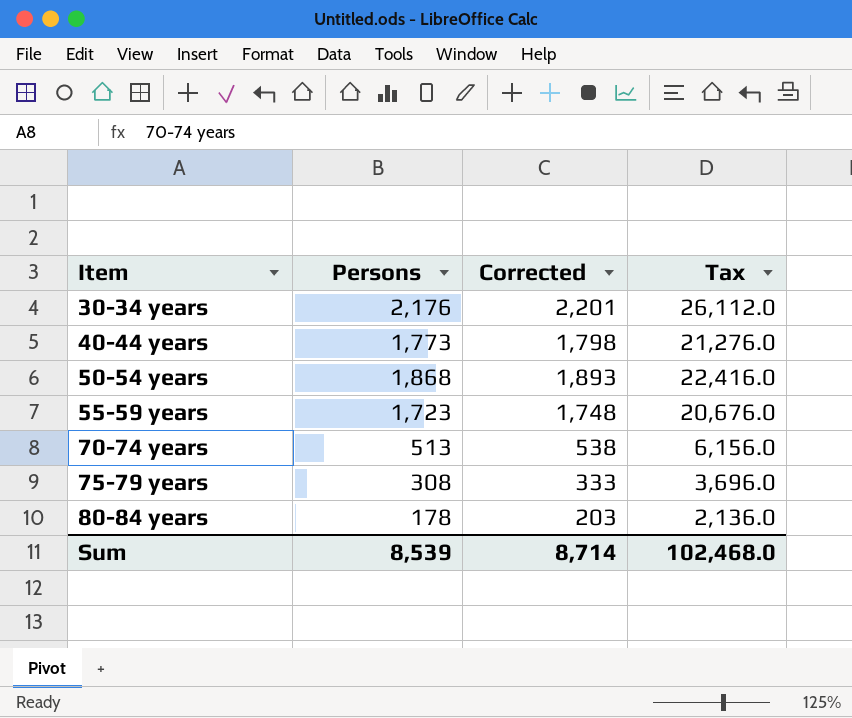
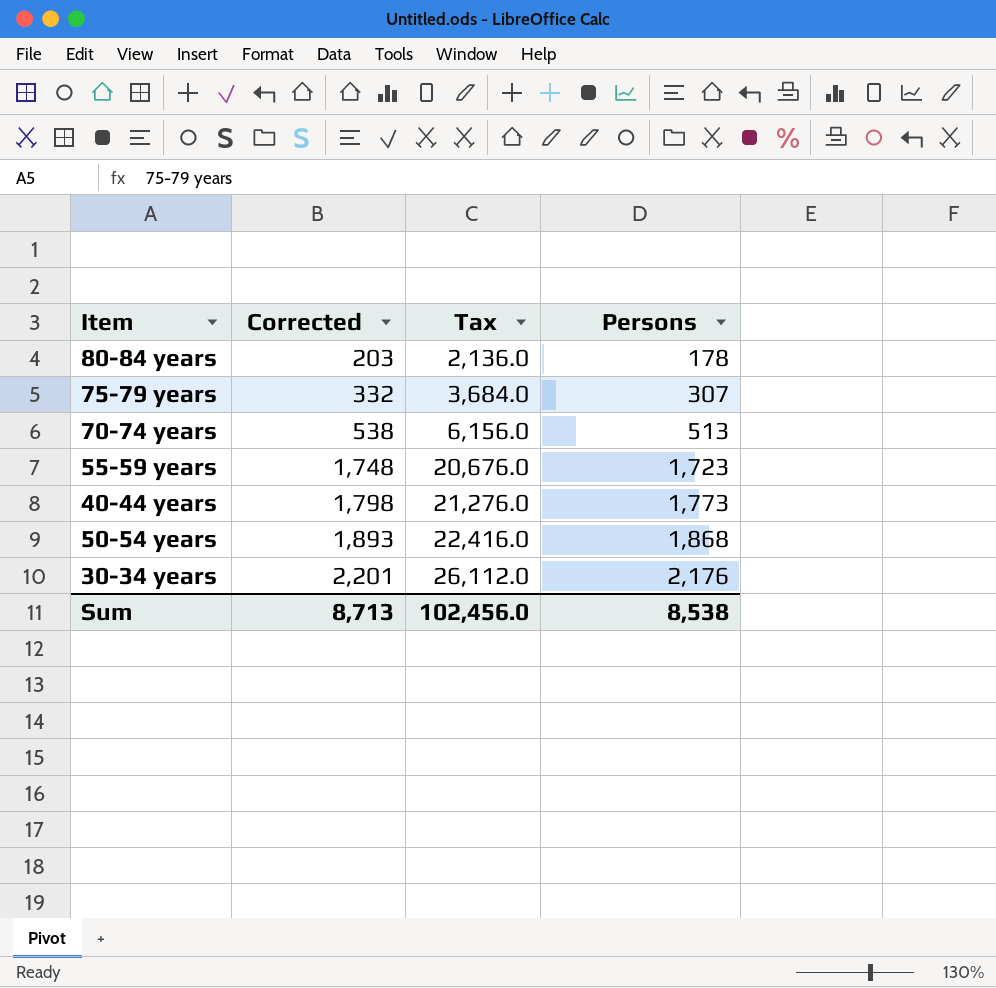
row order: Item ascending -> Corrected ascending
column Persons | position: 2 -> 4
75-79 years | Corrected: 333 -> 332
75-79 years | Tax: 3,696.0 -> 3,684.0
75-79 years | Persons: 308 -> 307
Sum | Corrected: 8,714 -> 8,713
Sum | Tax: 102,468.0 -> 102,456.0
Sum | Persons: 8,539 -> 8,538

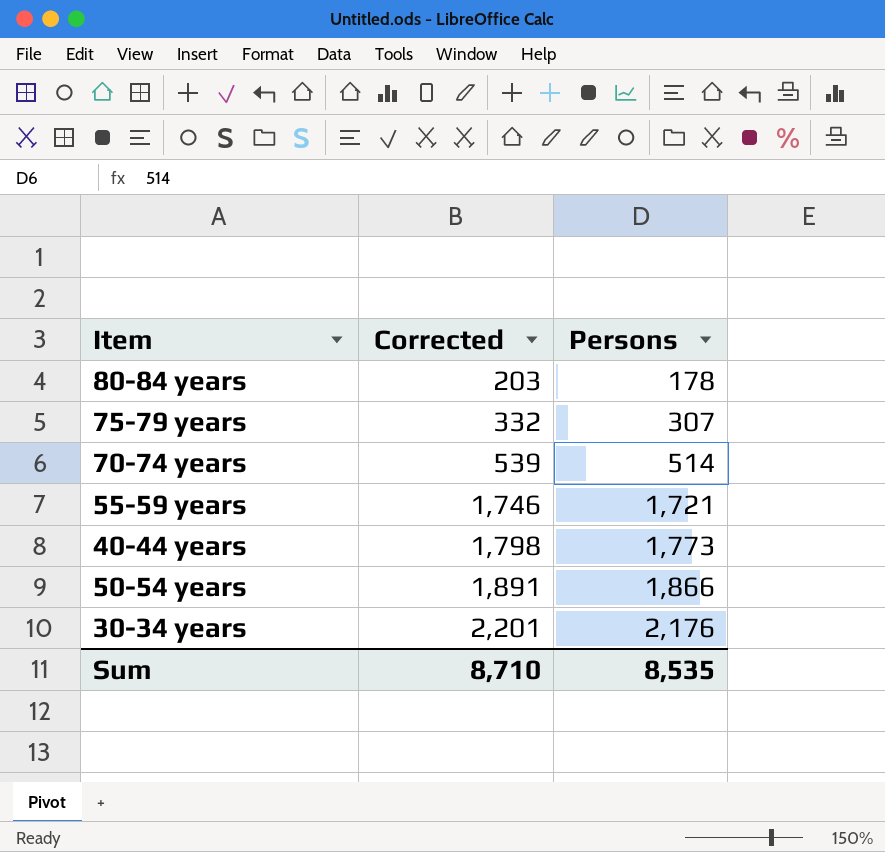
column Tax | formula: [Persons] * 12 -> none
70-74 years | Corrected: 538 -> 539
70-74 years | Persons: 513 -> 514
55-59 years | Corrected: 1,748 -> 1,746
55-59 years | Persons: 1,723 -> 1,721
50-54 years | Corrected: 1,893 -> 1,891
50-54 years | Persons: 1,868 -> 1,866
Sum | Corrected: 8,713 -> 8,710
Sum | Persons: 8,538 -> 8,535

